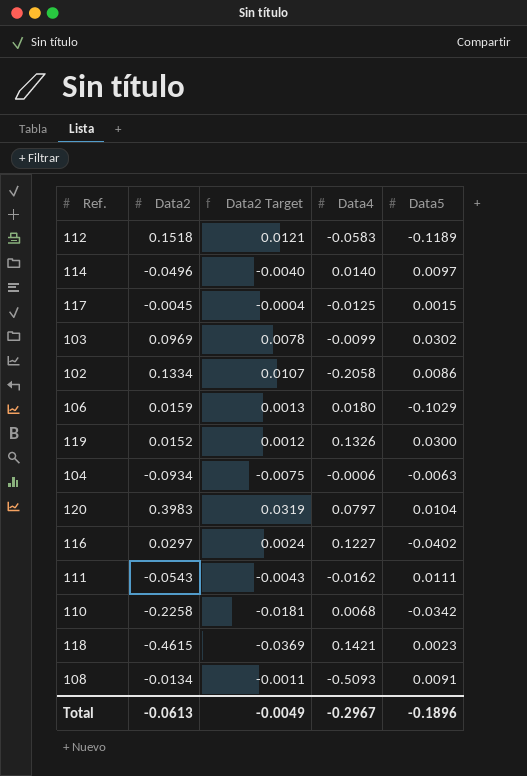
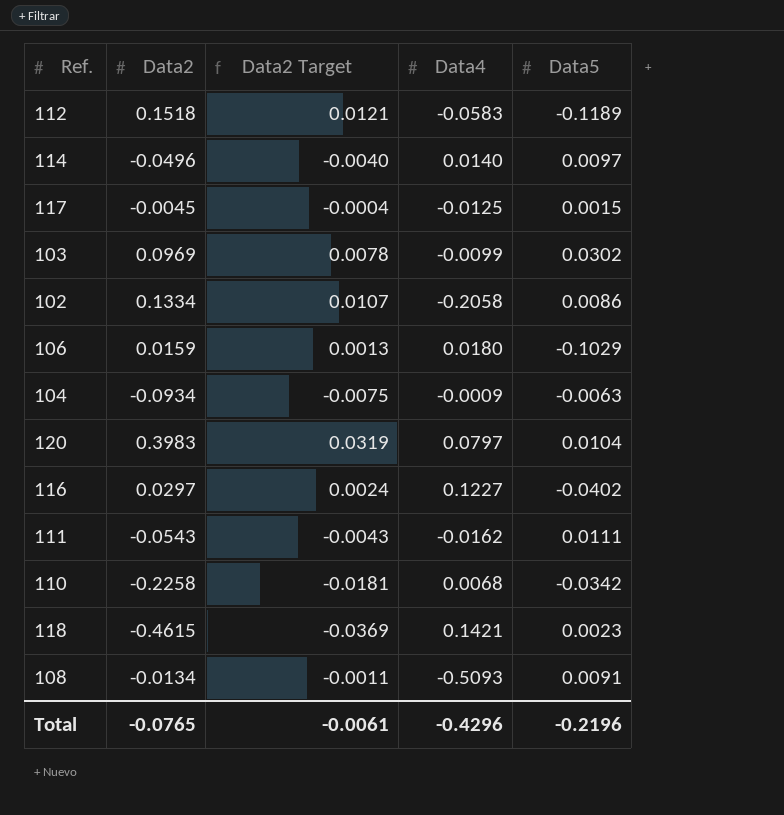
row 119: 0.0152 | 0.0012 | 0.1326 | 0.0300 -> none
104 | Data4: -0.0006 -> -0.0009
Total | Data2: -0.0613 -> -0.0765
Total | Data2 Target: -0.0049 -> -0.0061
Total | Data4: -0.2967 -> -0.4296
Total | Data5: -0.1896 -> -0.2196

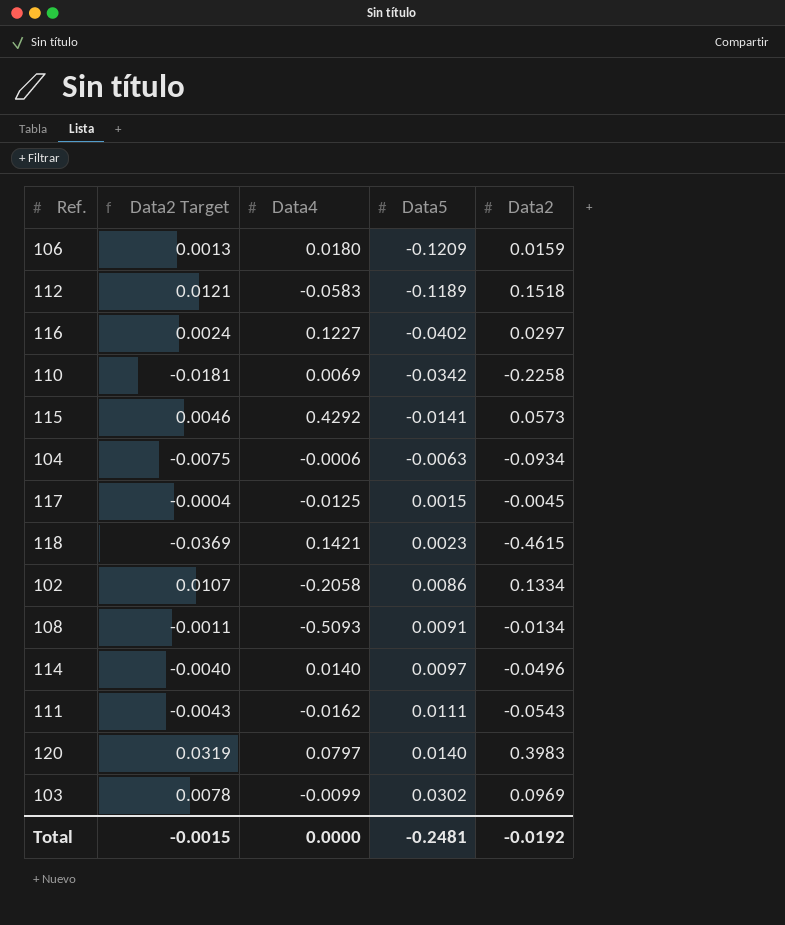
row order: none -> Data5 ascending
column Data2 | position: 2 -> 5
106 | Data5: -0.1029 -> -0.1209
110 | Data4: 0.0068 -> 0.0069
row 115: none -> 0.0046 | 0.4292 | -0.0141 | 0.0573
104 | Data4: -0.0009 -> -0.0006
120 | Data5: 0.0104 -> 0.0140
Total | Data2 Target: -0.0061 -> -0.0015
Total | Data4: -0.4296 -> 0.0000
Total | Data5: -0.2196 -> -0.2481
Total | Data2: -0.0765 -> -0.0192

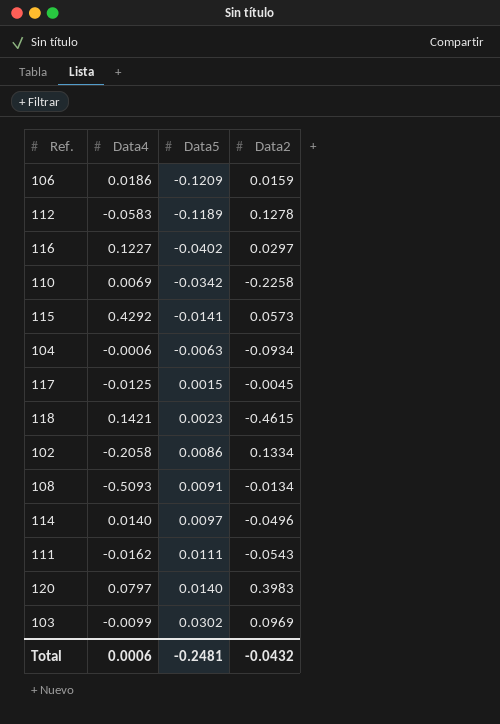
column Data2 Target | formula: [Data2] * 0.08 -> none
106 | Data4: 0.0180 -> 0.0186
112 | Data2: 0.1518 -> 0.1278
Total | Data4: 0.0000 -> 0.0006
Total | Data2: -0.0192 -> -0.0432

